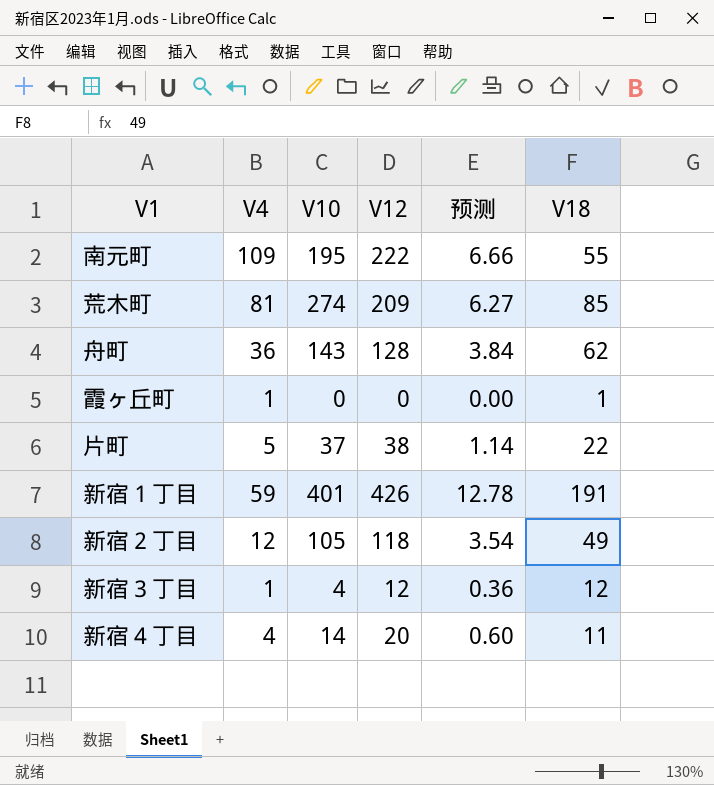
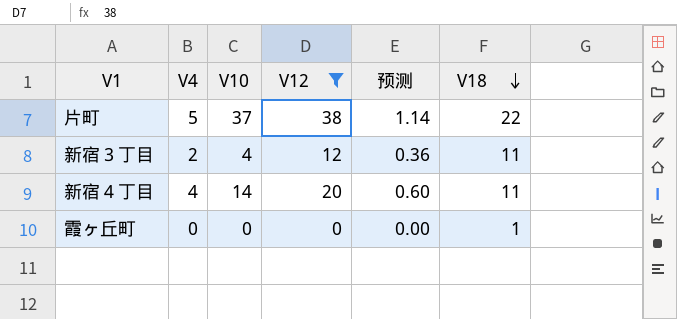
filter: none -> V12 <= 38
row order: none -> V18 descending
新宿３丁目 | V4: 1 -> 2
新宿３丁目 | V18: 12 -> 11
霞ヶ丘町 | V4: 1 -> 0

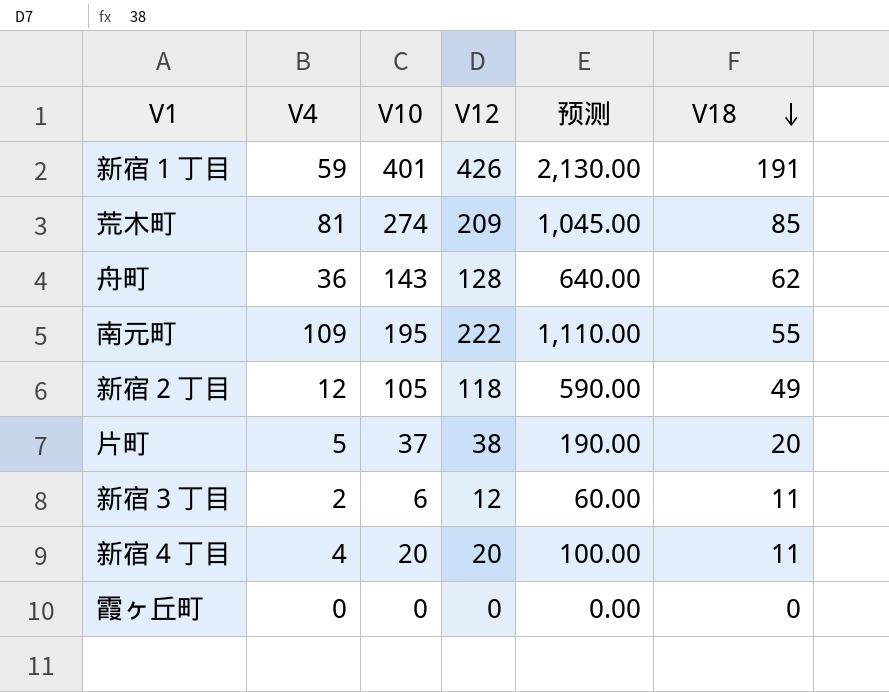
filter: V12 <= 38 -> none
column 预测 | formula: [V12] * 0.03 -> [V12] * 5
片町 | V18: 22 -> 20
新宿３丁目 | V10: 4 -> 6
新宿４丁目 | V10: 14 -> 20
霞ヶ丘町 | V18: 1 -> 0

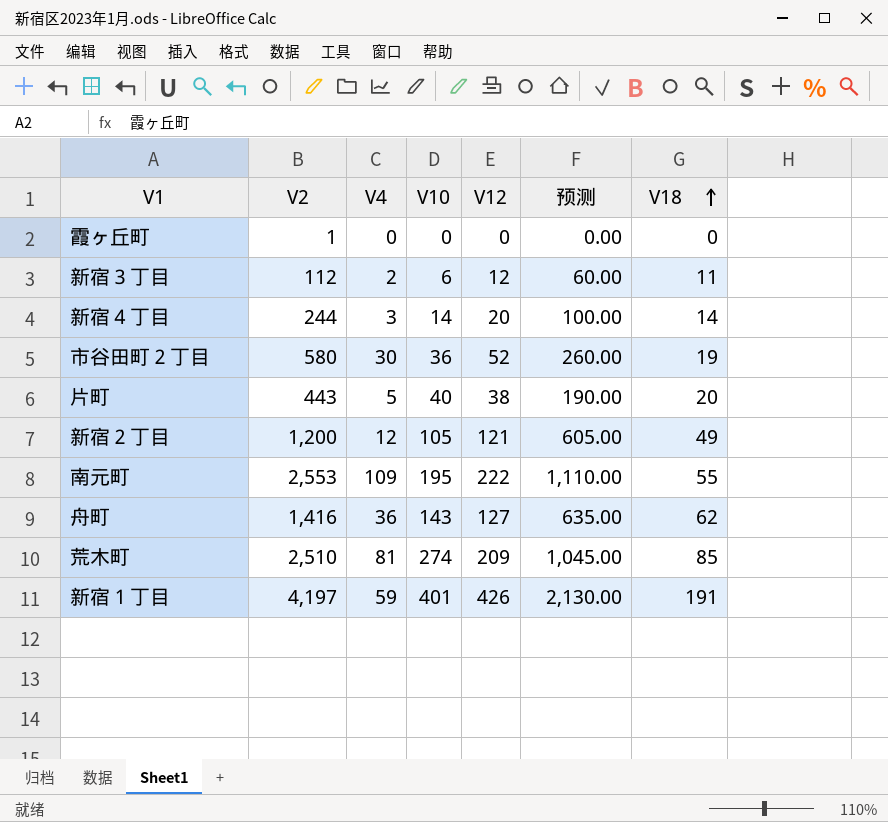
row order: V18 descending -> V18 ascending
column V2 | position: none -> 2
新宿４丁目 | V4: 4 -> 3
新宿４丁目 | V10: 20 -> 14
新宿４丁目 | V18: 11 -> 14
row 市谷田町２丁目: none -> 580 | 30 | 36 | 52 | 260.00 | 19
片町 | V10: 37 -> 40
新宿２丁目 | V12: 118 -> 121
新宿２丁目 | 预测: 590.00 -> 605.00
舟町 | V12: 128 -> 127
舟町 | 预测: 640.00 -> 635.00

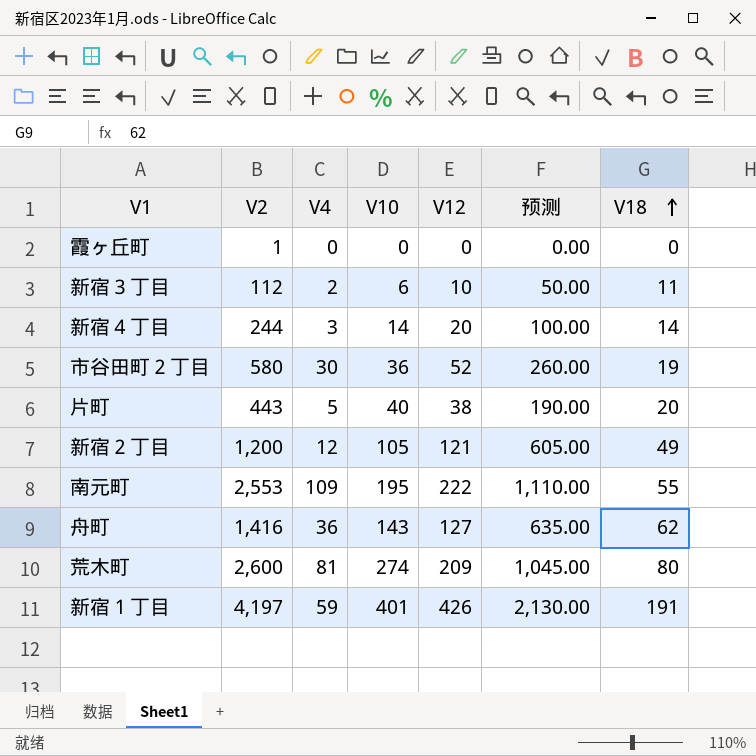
新宿３丁目 | V12: 12 -> 10
新宿３丁目 | 预测: 60.00 -> 50.00
荒木町 | V2: 2,510 -> 2,600
荒木町 | V18: 85 -> 80

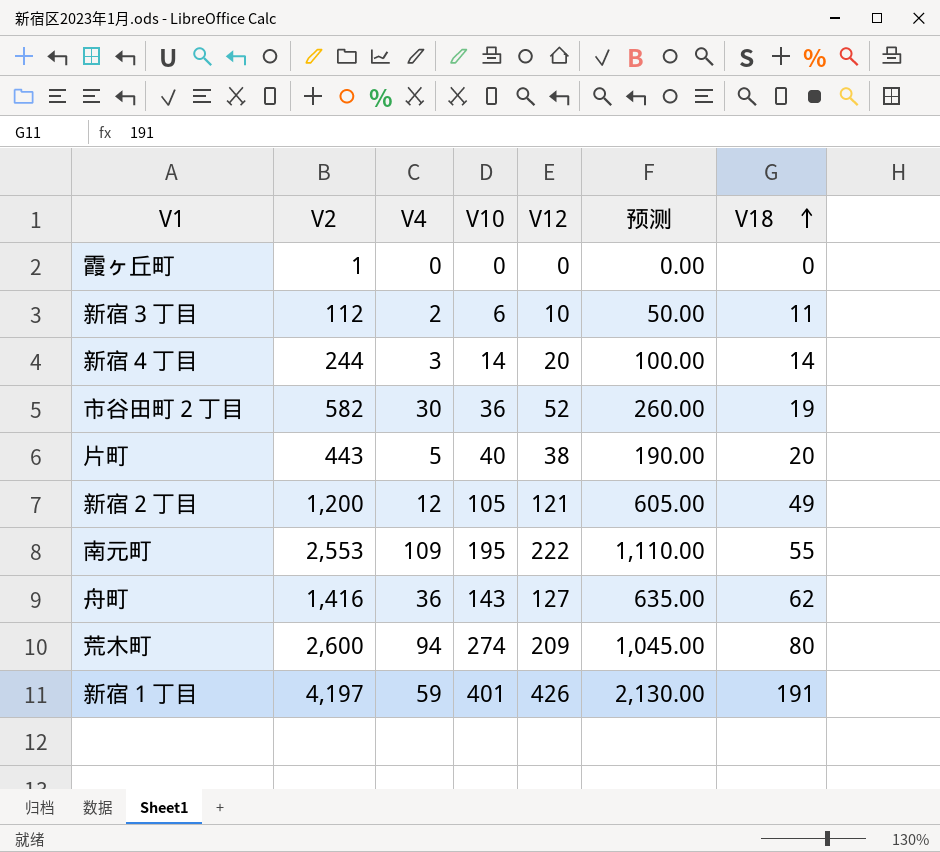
市谷田町２丁目 | V2: 580 -> 582
荒木町 | V4: 81 -> 94

